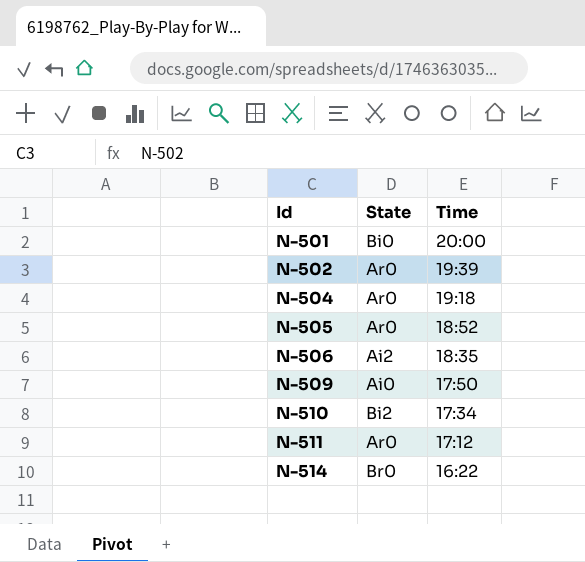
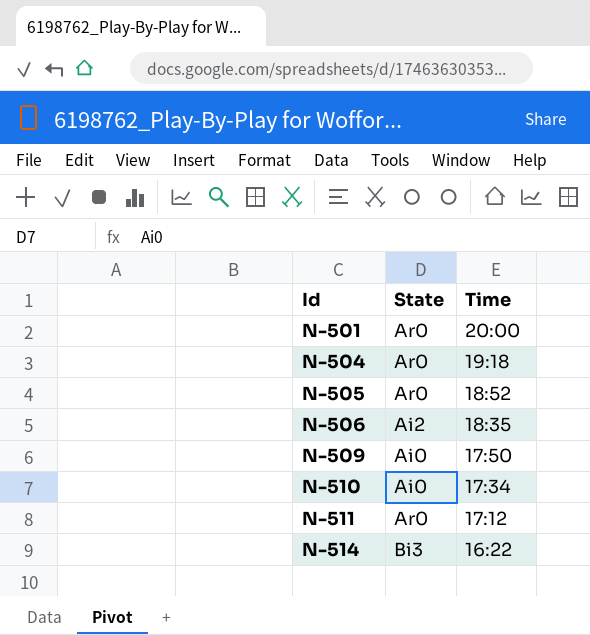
row N-502: Ar0 | 19:39 -> none
N-501 | State: Bi0 -> Ar0
N-510 | State: Bi2 -> Ai0
N-514 | State: Br0 -> Bi3

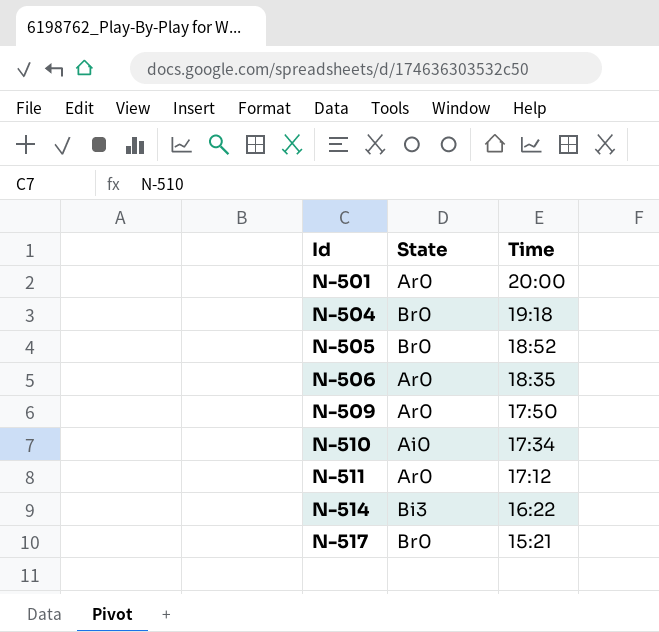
N-504 | State: Ar0 -> Br0
N-505 | State: Ar0 -> Br0
N-506 | State: Ai2 -> Ar0
N-509 | State: Ai0 -> Ar0
row N-517: none -> Br0 | 15:21

